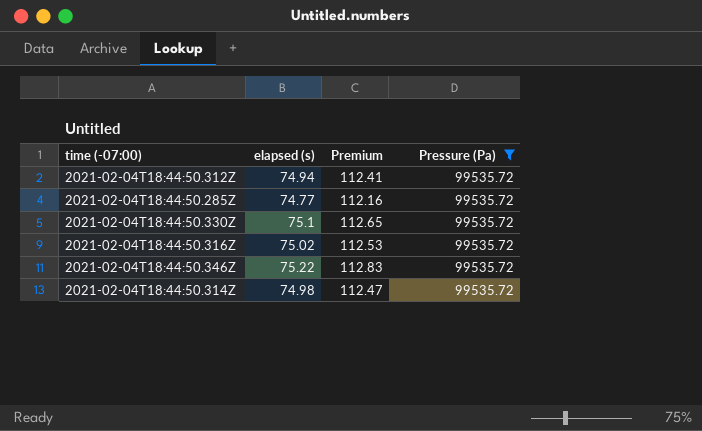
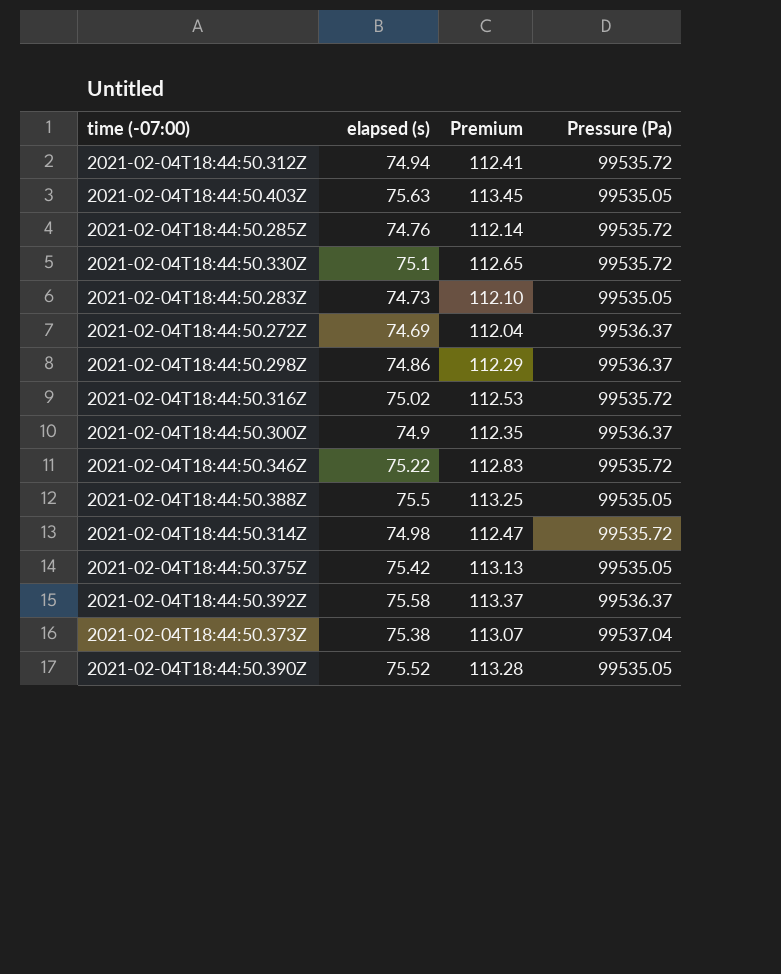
filter: Pressure (Pa) = 99535.72 -> none
2021-02-04T18:44:50.285Z | elapsed (s): 74.77 -> 74.76
2021-02-04T18:44:50.285Z | Premium: 112.16 -> 112.14

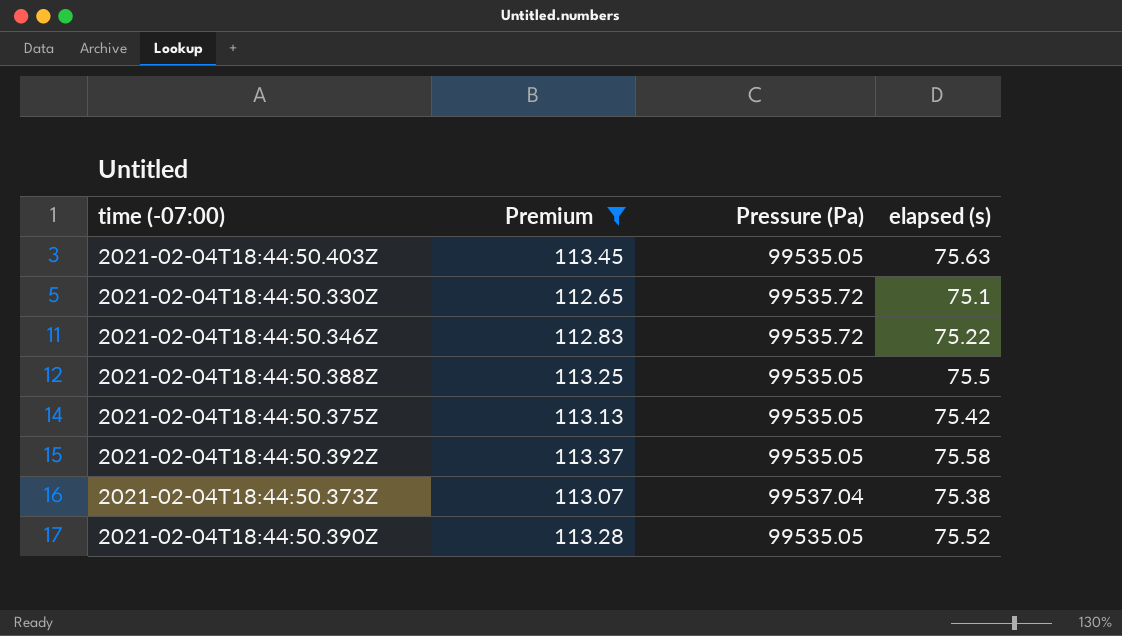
filter: none -> Premium >= 112.65
column elapsed (s) | position: 2 -> 4
2021-02-04T18:44:50.392Z | Pressure (Pa): 99536.37 -> 99535.05

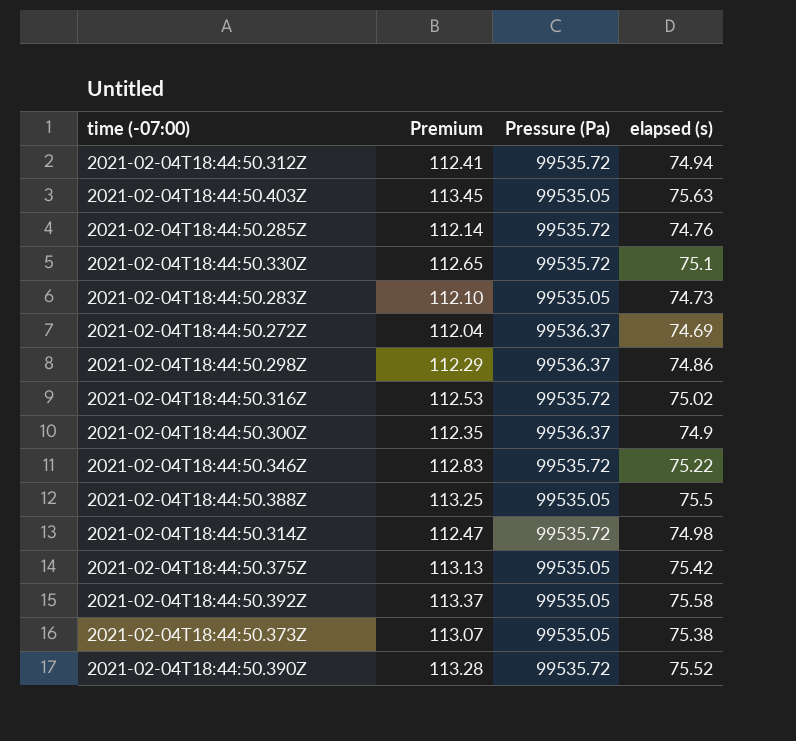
filter: Premium >= 112.65 -> none
2021-02-04T18:44:50.373Z | Pressure (Pa): 99537.04 -> 99535.05
2021-02-04T18:44:50.390Z | Pressure (Pa): 99535.05 -> 99535.72

